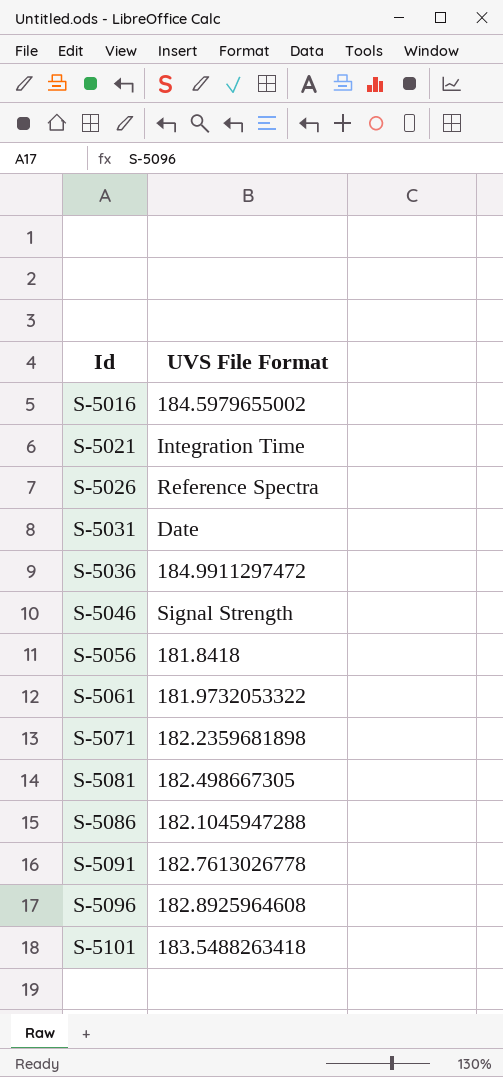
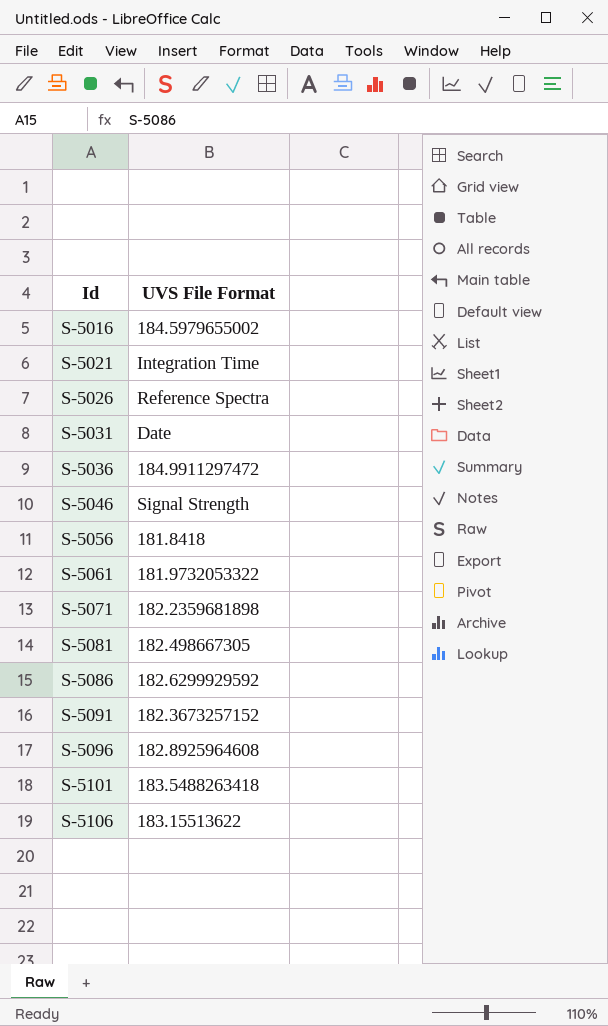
S-5086 | UVS File Format: 182.1045947288 -> 182.6299929592
S-5091 | UVS File Format: 182.7613026778 -> 182.3673257152
row S-5106: none -> 183.15513622

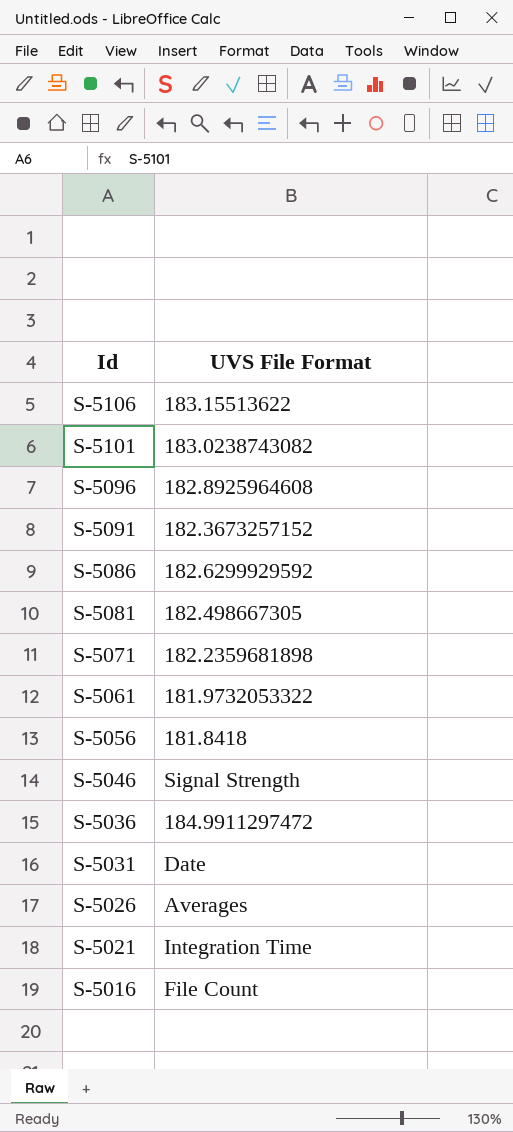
row order: Id ascending -> Id descending
S-5101 | UVS File Format: 183.5488263418 -> 183.0238743082
S-5026 | UVS File Format: Reference Spectra -> Averages
S-5016 | UVS File Format: 184.5979655002 -> File Count

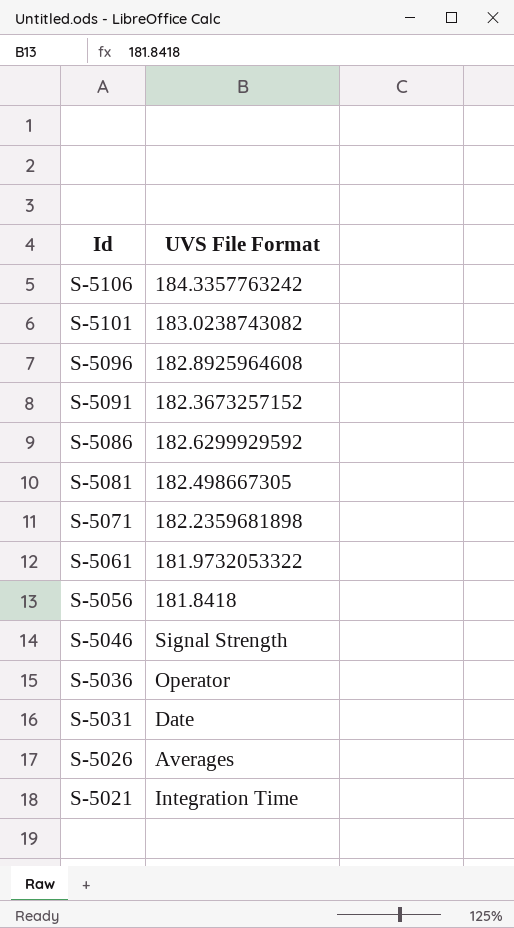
row S-5016: File Count -> none
S-5106 | UVS File Format: 183.15513622 -> 184.3357763242
S-5036 | UVS File Format: 184.9911297472 -> Operator

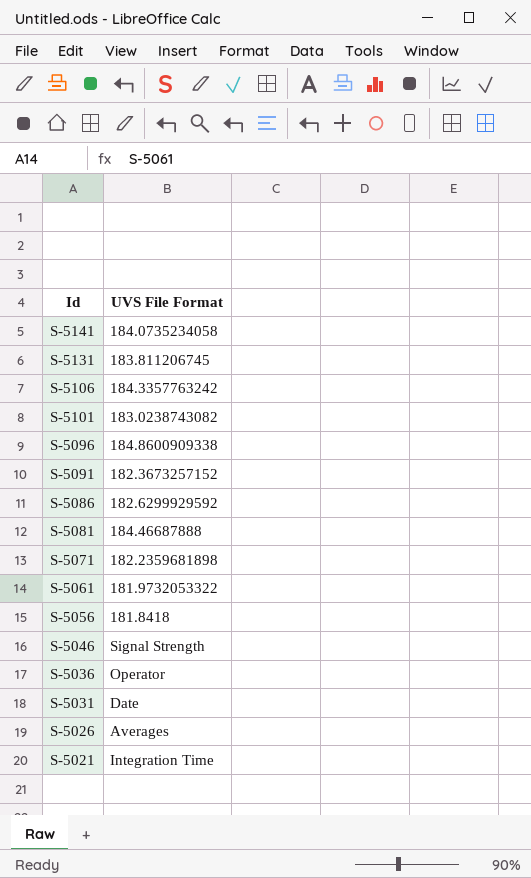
row S-5141: none -> 184.0735234058
row S-5131: none -> 183.811206745
S-5096 | UVS File Format: 182.8925964608 -> 184.8600909338
S-5081 | UVS File Format: 182.498667305 -> 184.46687888

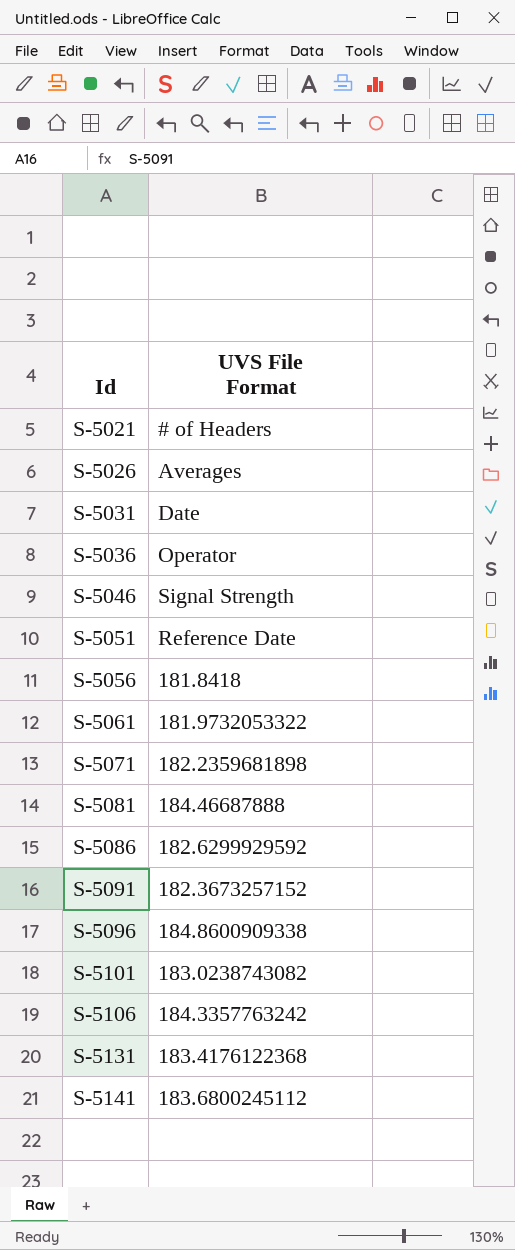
row order: Id descending -> Id ascending
S-5021 | UVS File Format: Integration Time -> # of Headers
row S-5051: none -> Reference Date
S-5131 | UVS File Format: 183.811206745 -> 183.4176122368
S-5141 | UVS File Format: 184.0735234058 -> 183.6800245112

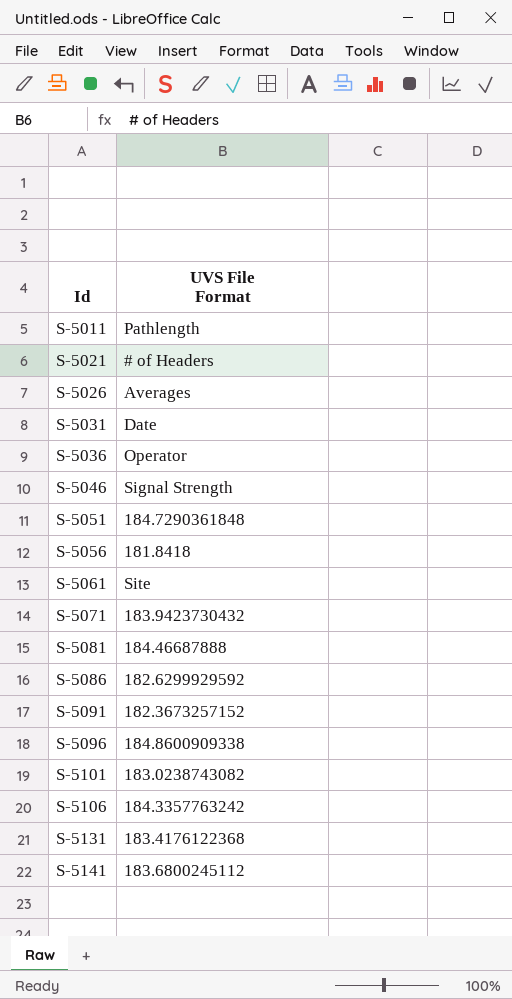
row S-5011: none -> Pathlength
S-5051 | UVS File Format: Reference Date -> 184.7290361848
S-5061 | UVS File Format: 181.9732053322 -> Site
S-5071 | UVS File Format: 182.2359681898 -> 183.9423730432

